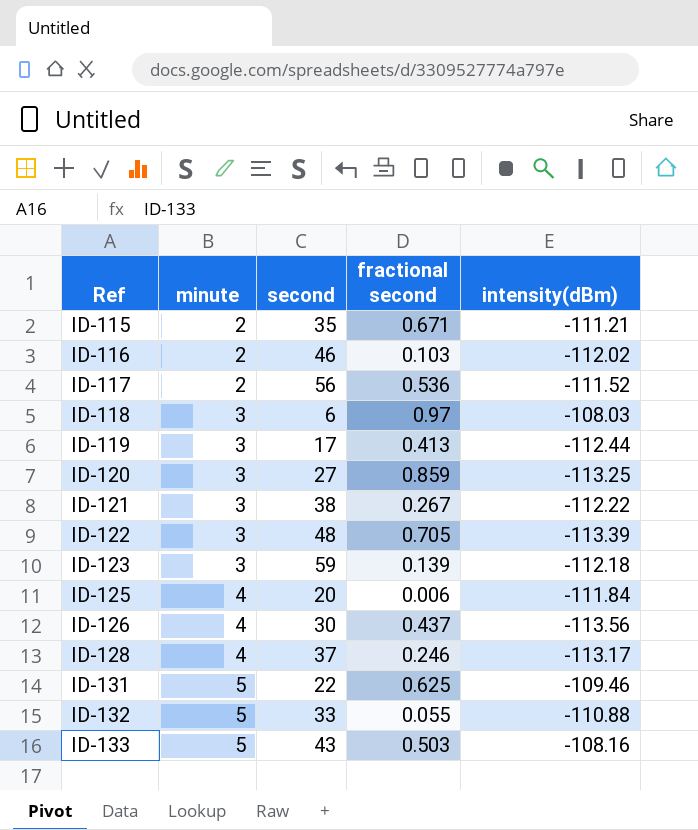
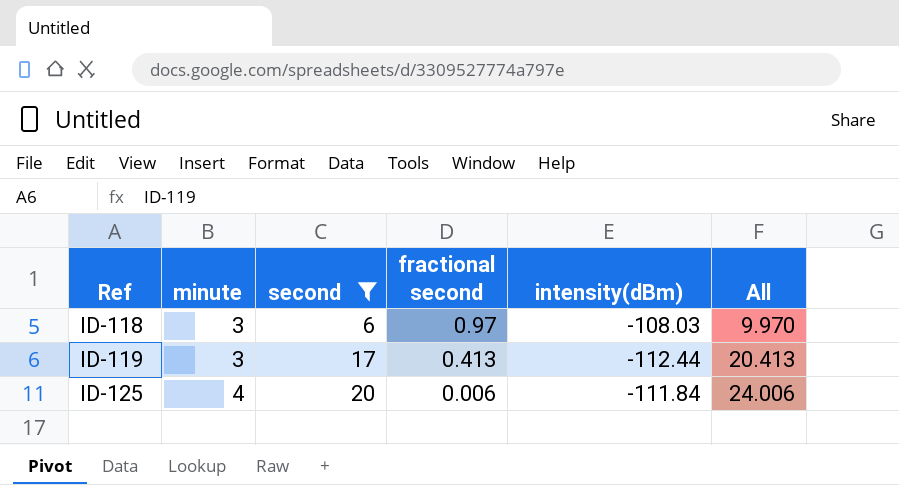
filter: none -> second <= 20
column All | formula: none -> [minute] + [second] + [fractional second]

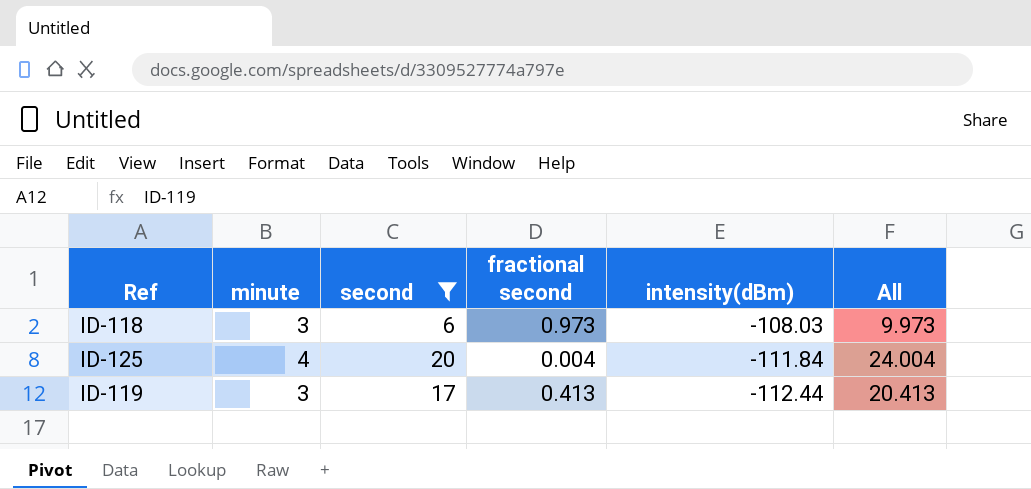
row order: Ref ascending -> intensity(dBm) descending
ID-118 | fractional second: 0.97 -> 0.973
ID-118 | All: 9.970 -> 9.973
ID-125 | fractional second: 0.006 -> 0.004
ID-125 | All: 24.006 -> 24.004

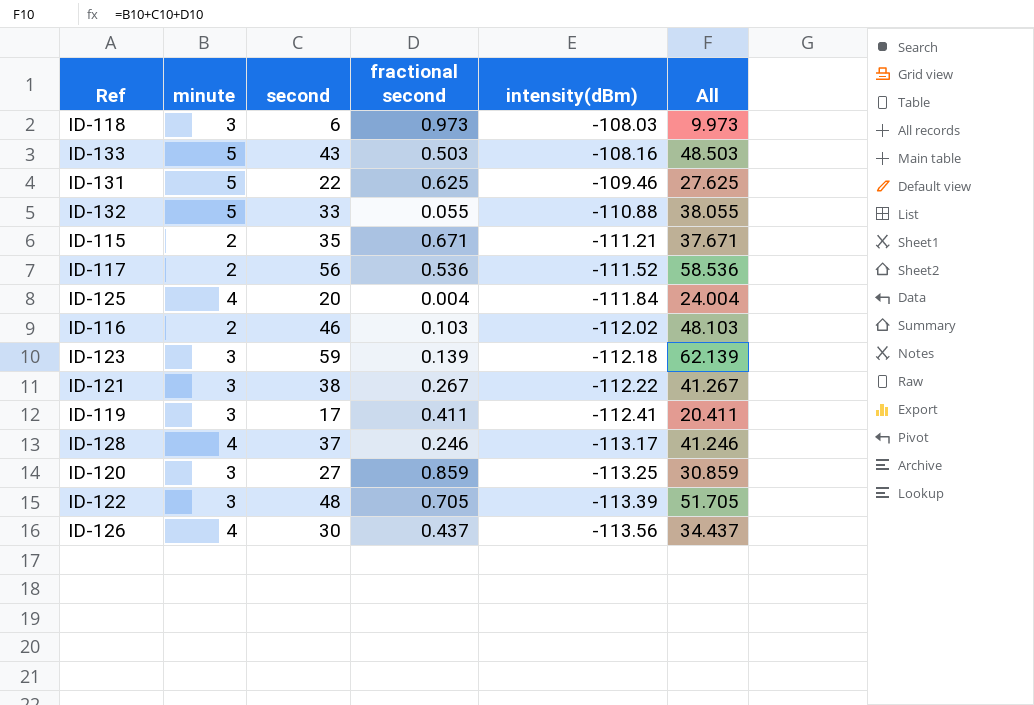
filter: second <= 20 -> none
ID-119 | fractional second: 0.413 -> 0.411
ID-119 | intensity(dBm): -112.44 -> -112.41
ID-119 | All: 20.413 -> 20.411

